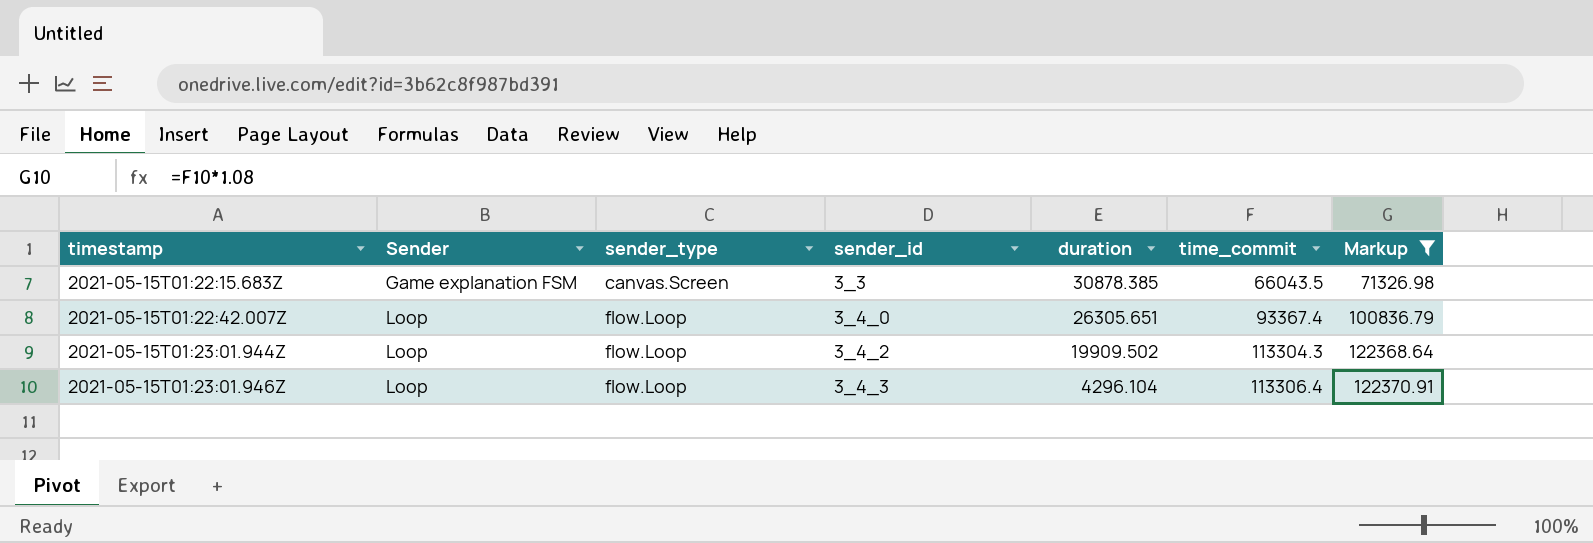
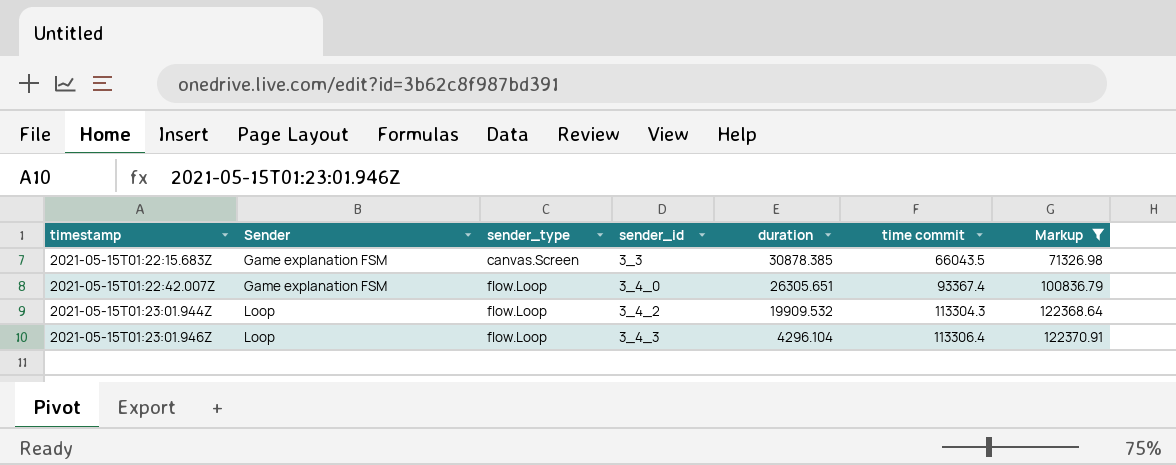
column name: time_commit -> time commit
2021-05-15T01:22:42.007Z | Sender: Loop -> Game explanation FSM
2021-05-15T01:23:01.944Z | duration: 19909.502 -> 19909.532

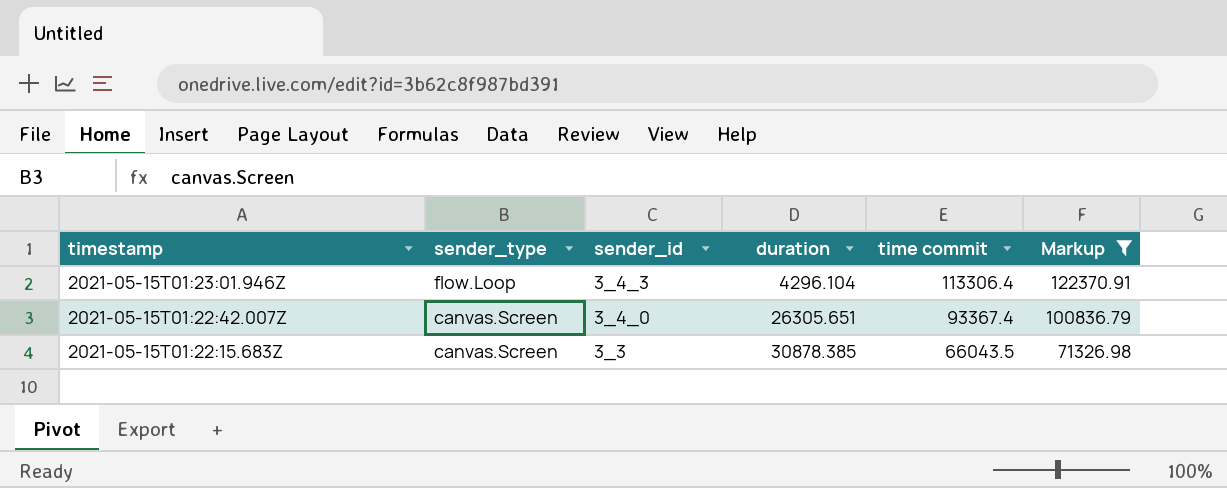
row order: timestamp ascending -> timestamp descending
column Sender | position: 2 -> none
row 2021-05-15T01:23:01.944Z: Loop | flow.Loop | 3_4_2 | 19909.532 | 113304.3 | 122368.64 -> none
2021-05-15T01:22:42.007Z | sender_type: flow.Loop -> canvas.Screen

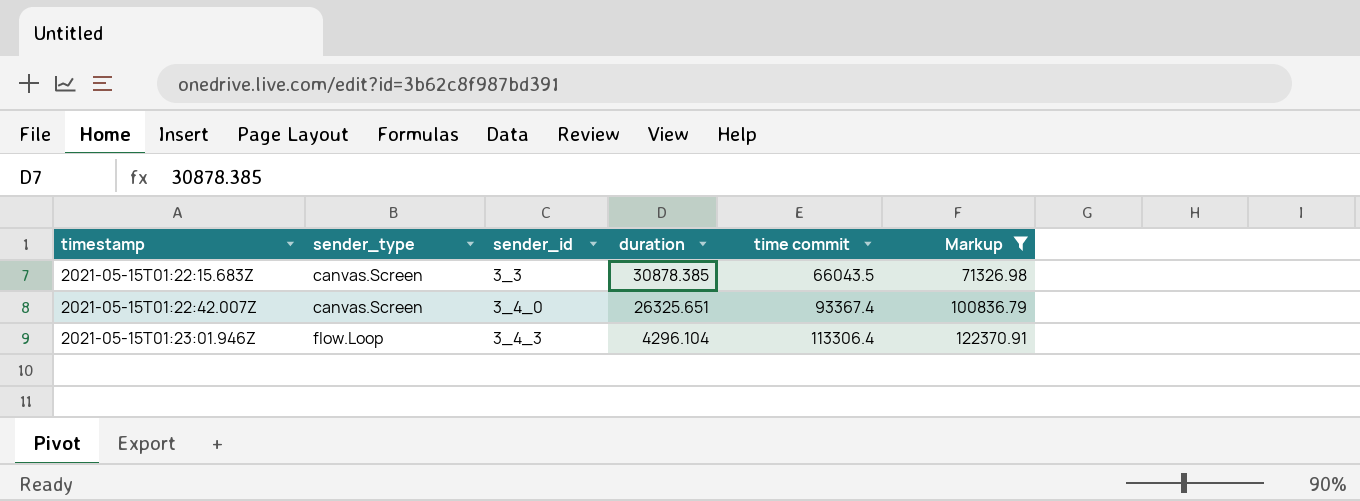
row order: timestamp descending -> timestamp ascending
2021-05-15T01:22:42.007Z | duration: 26305.651 -> 26325.651

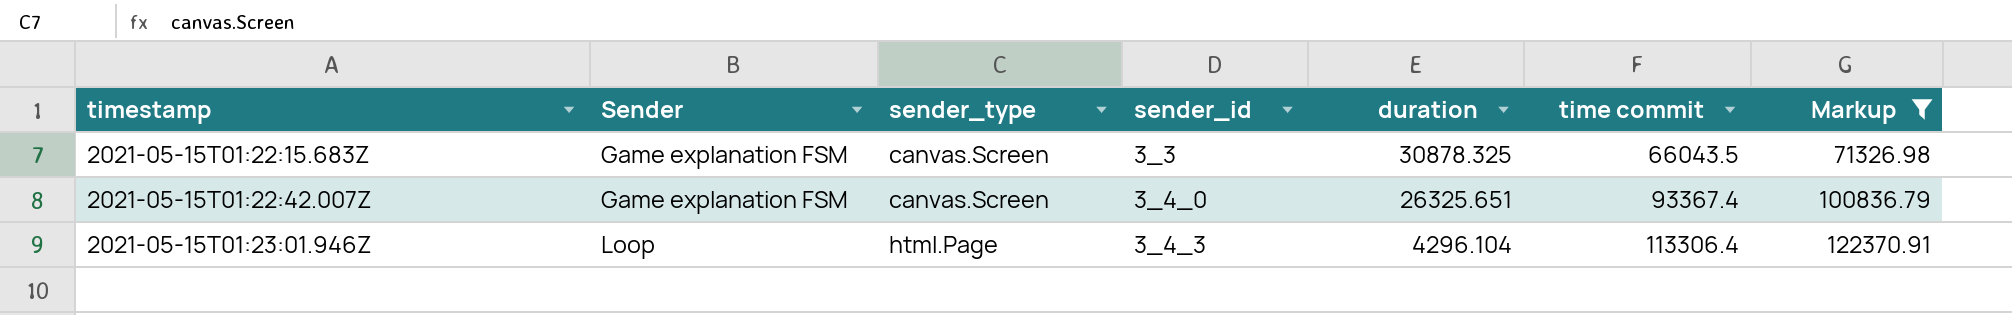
column Sender | position: none -> 2
2021-05-15T01:22:15.683Z | duration: 30878.385 -> 30878.325
2021-05-15T01:23:01.946Z | sender_type: flow.Loop -> html.Page

